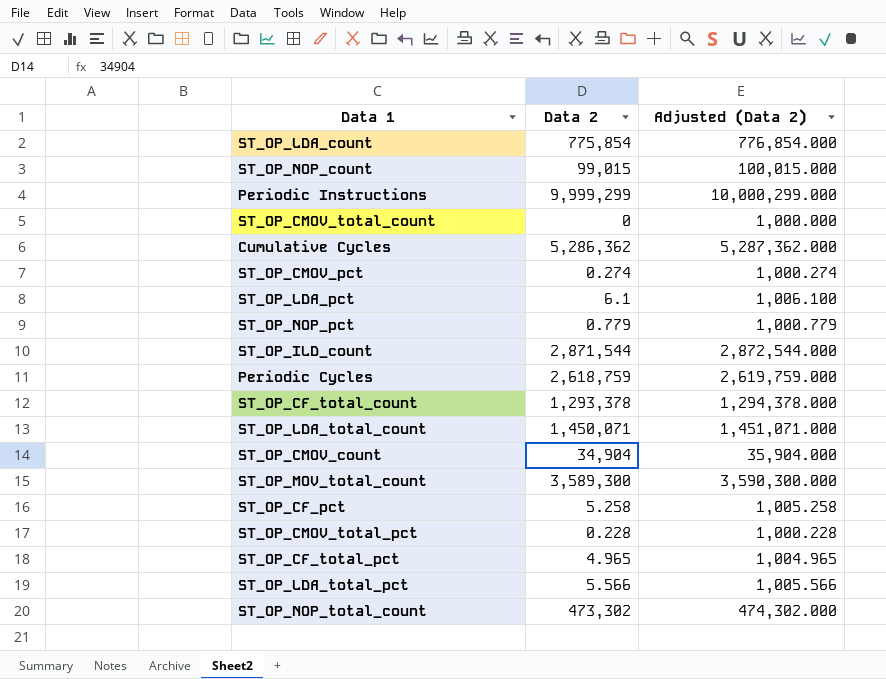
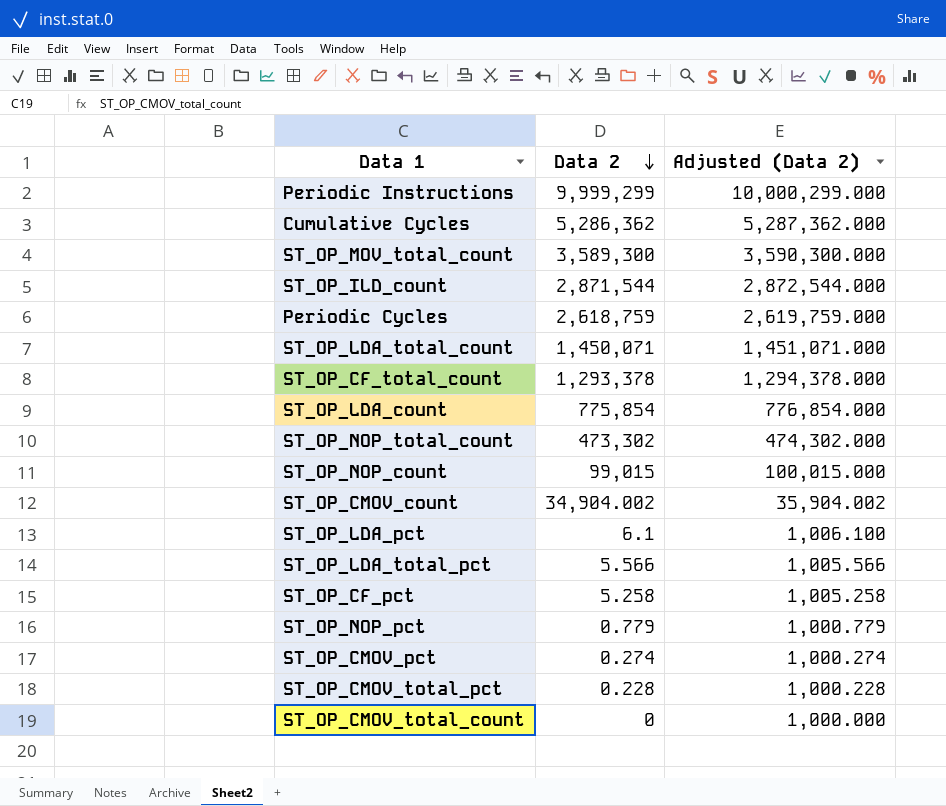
row order: none -> Data 2 descending
row ST_OP_CF_total_pct: 4.965 | 1,004.965 -> none
ST_OP_CMOV_count | Data 2: 34,904 -> 34,904.002
ST_OP_CMOV_count | Adjusted (Data 2): 35,904.000 -> 35,904.002

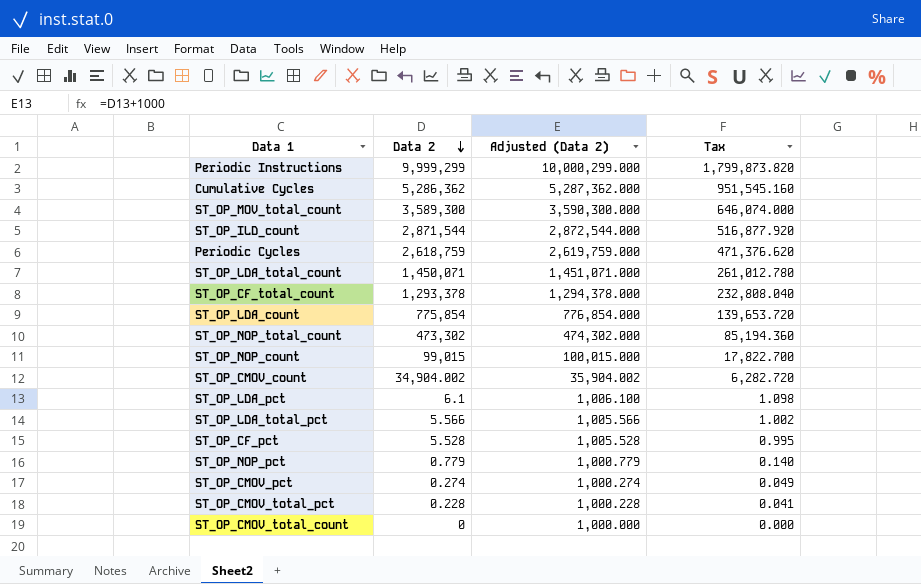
column Tax | formula: none -> [Data 2] * 0.18
ST_OP_CF_pct | Data 2: 5.258 -> 5.528
ST_OP_CF_pct | Adjusted (Data 2): 1,005.258 -> 1,005.528

